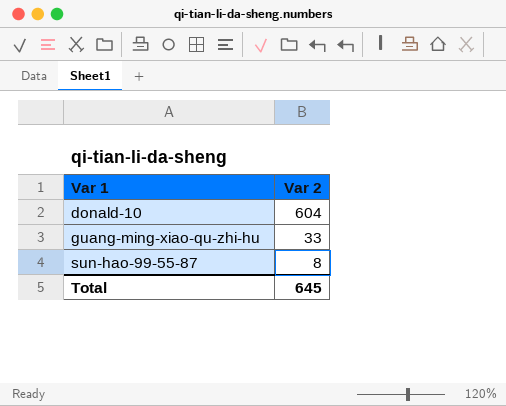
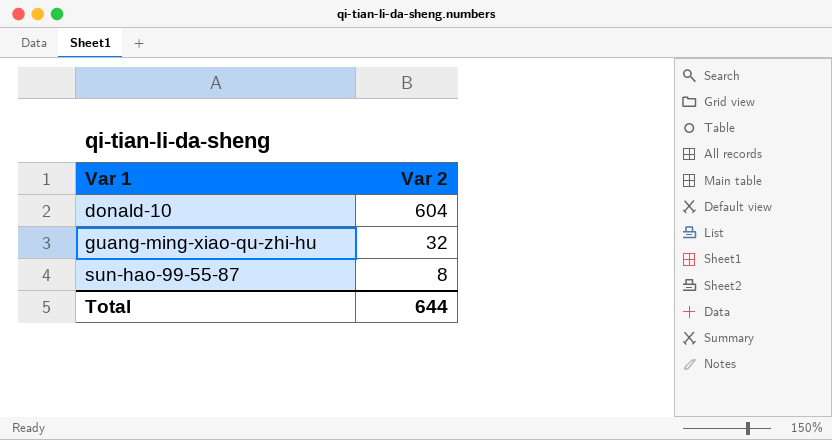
guang-ming-xiao-qu-zhi-hu | Var 2: 33 -> 32
Total | Var 2: 645 -> 644

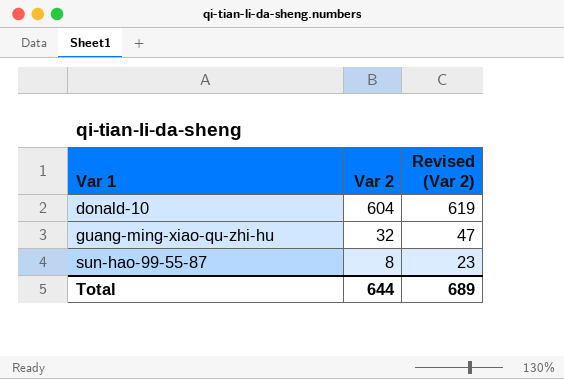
column Revised (Var 2) | formula: none -> [Var 2] + 15

